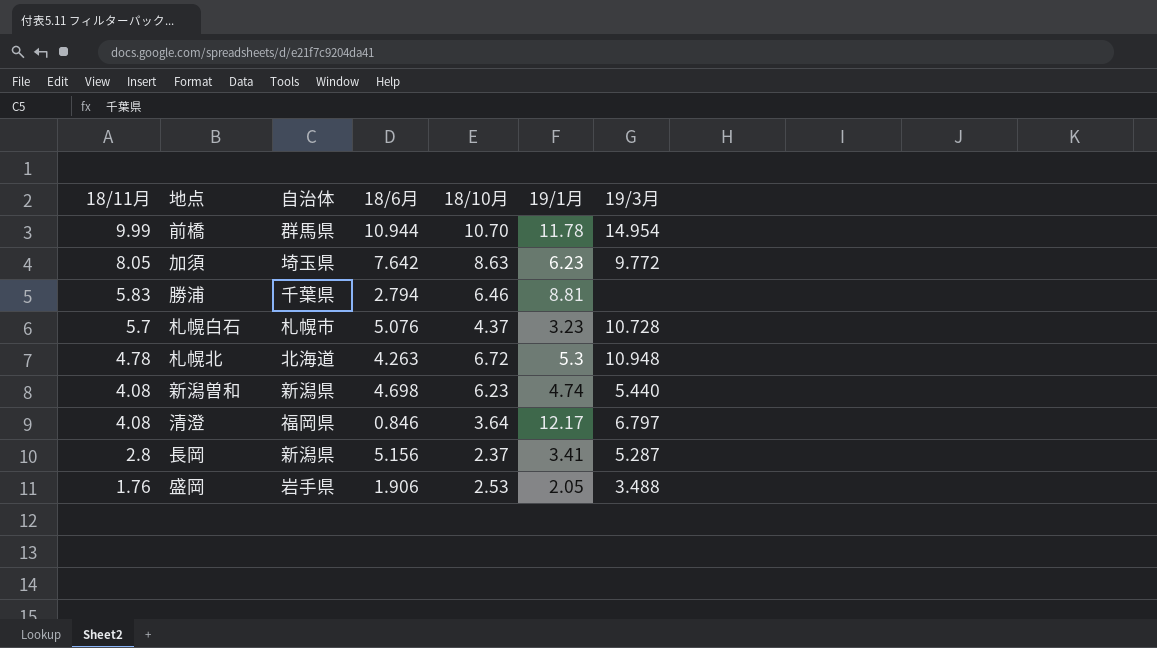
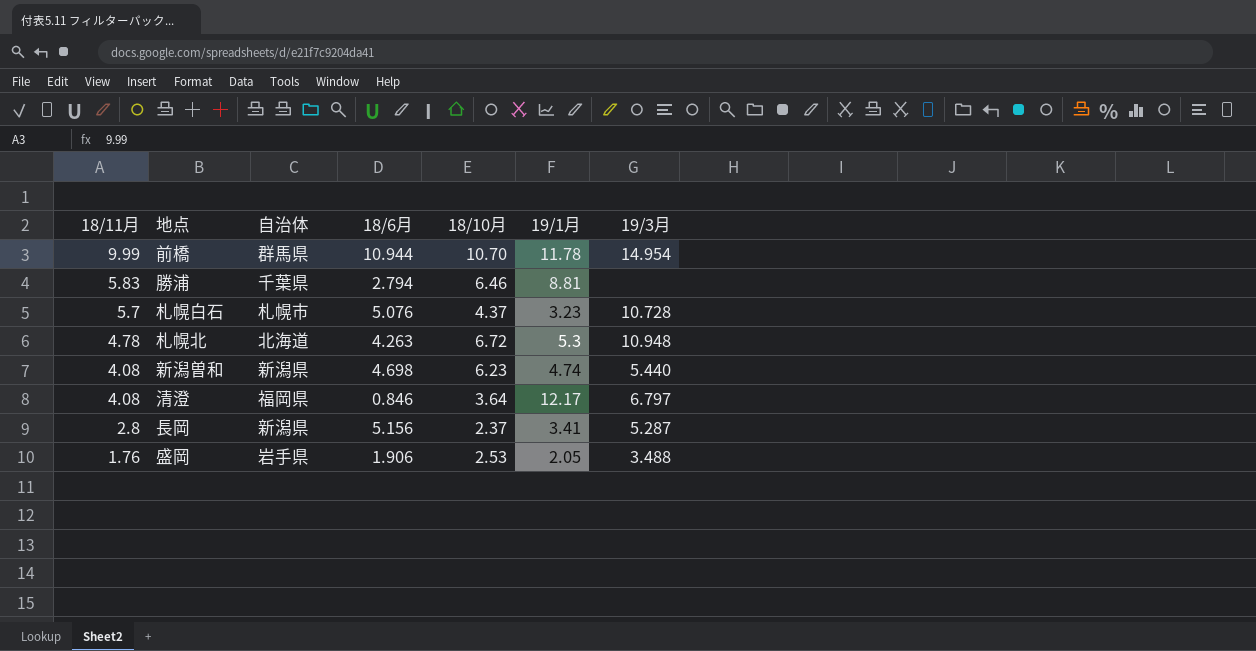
row 加須: 8.05 | 埼玉県 | 7.642 | 8.63 | 6.23 | 9.772 -> none

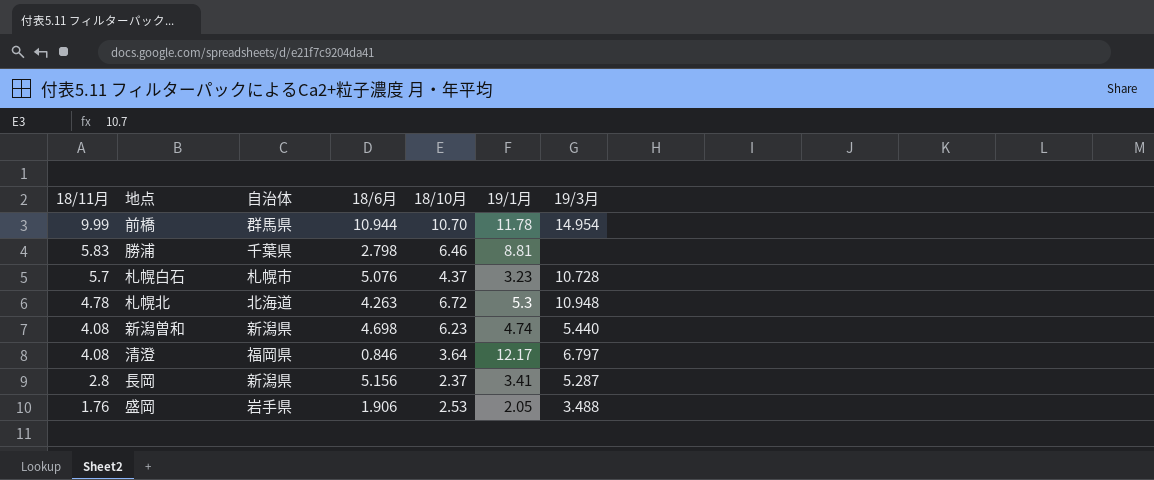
勝浦 | 18/6月: 2.794 -> 2.798

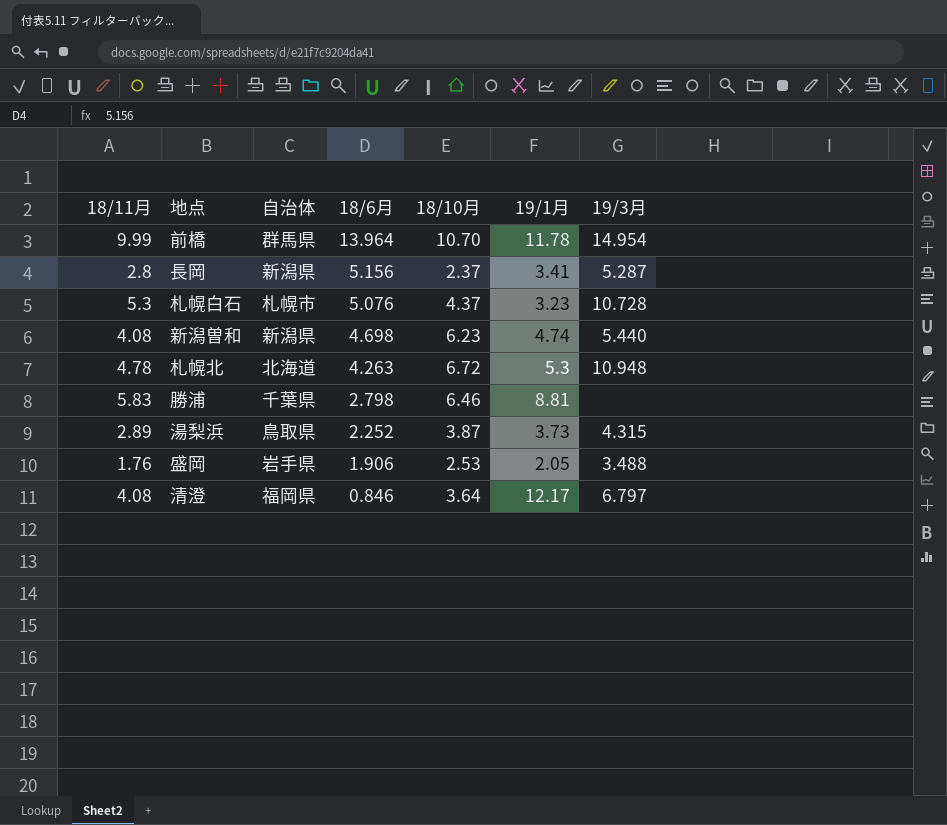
row order: 18/11月 descending -> 18/6月 descending
前橋 | 18/6月: 10.944 -> 13.964
札幌白石 | 18/11月: 5.7 -> 5.3
row 湯梨浜: none -> 2.89 | 鳥取県 | 2.252 | 3.87 | 3.73 | 4.315

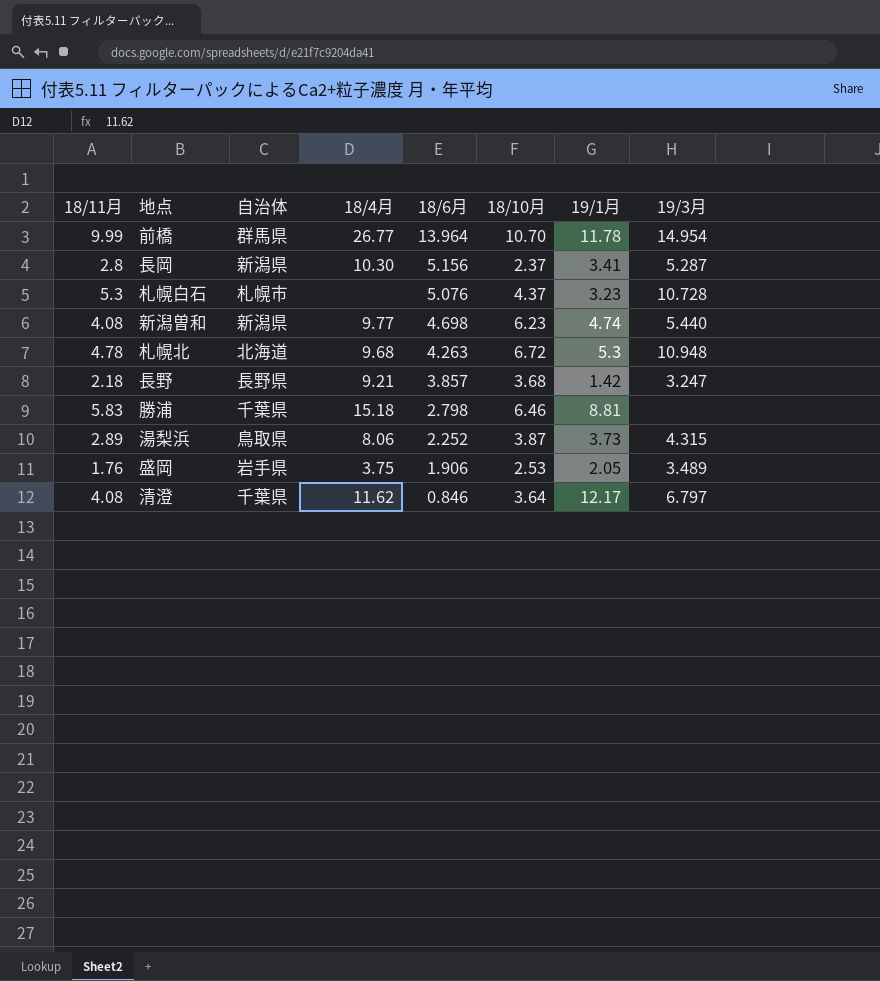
column 18/4月 | position: none -> 4
row 長野: none -> 2.18 | 長野県 | 9.21 | 3.857 | 3.68 | 1.42 | 3.247
盛岡 | 19/3月: 3.488 -> 3.489
清澄 | 自治体: 福岡県 -> 千葉県

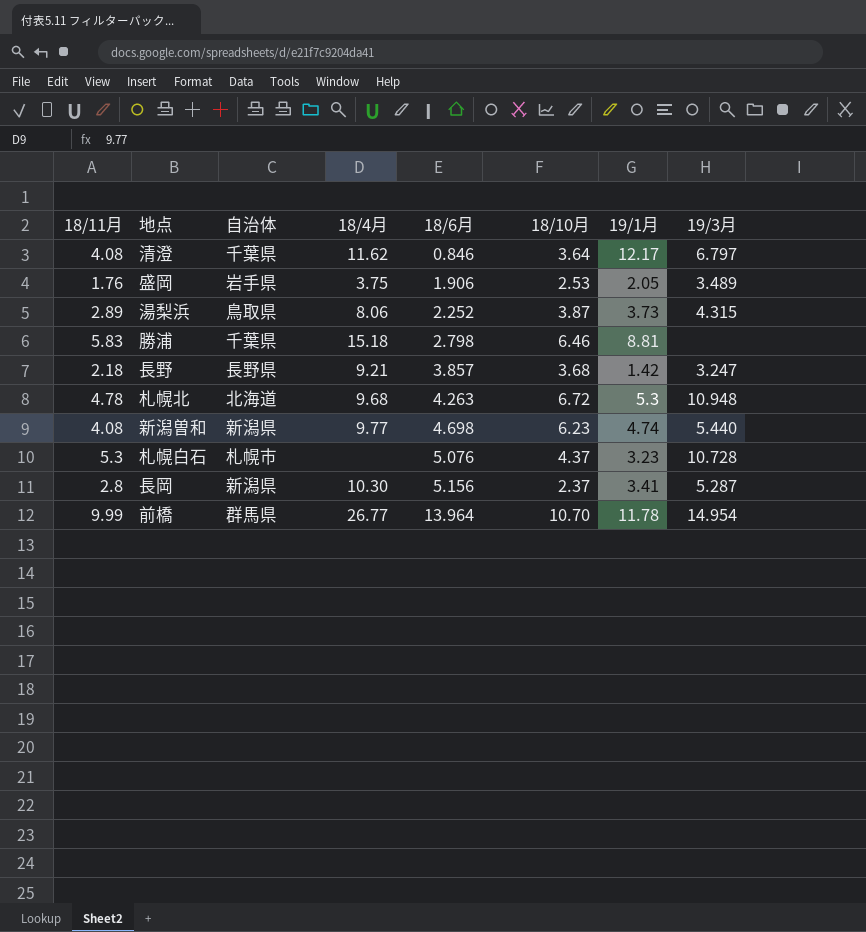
row order: 18/6月 descending -> 18/6月 ascending

